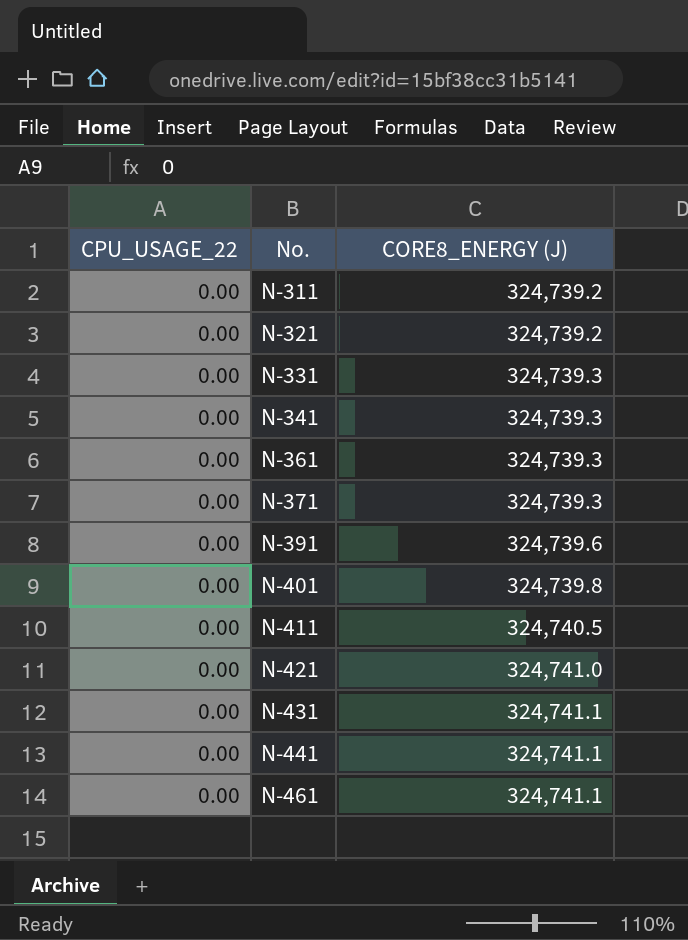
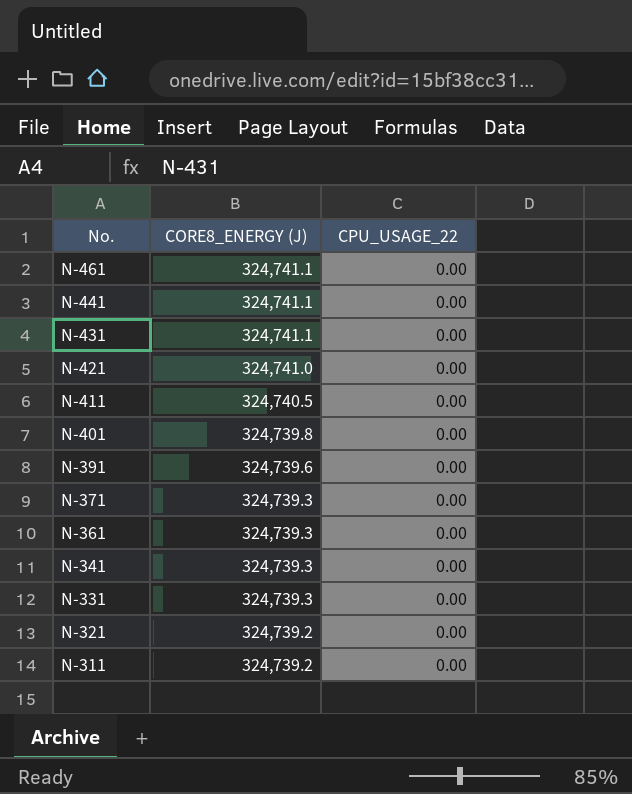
row order: No. ascending -> No. descending
column CPU_USAGE_22 | position: 1 -> 3

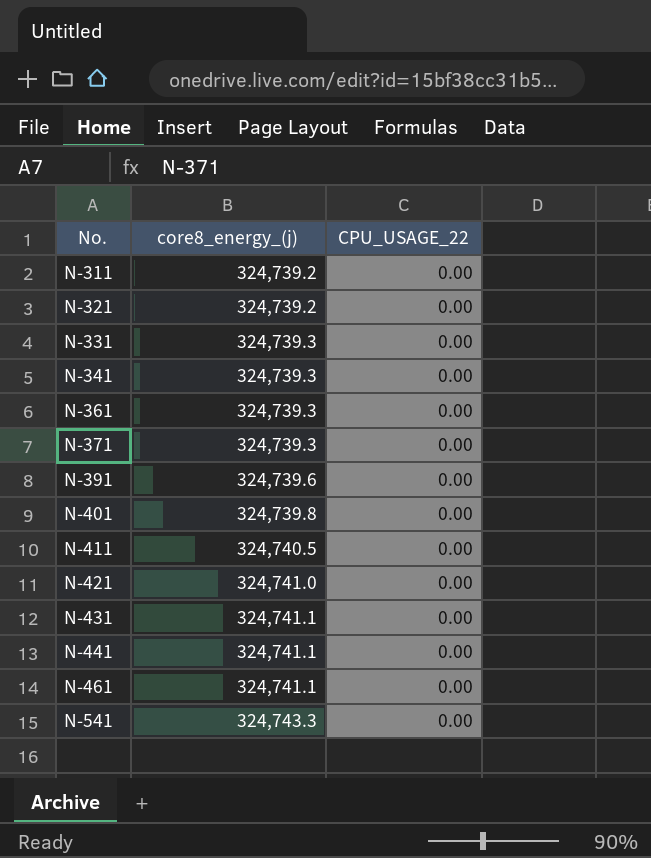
row order: No. descending -> No. ascending
column name: CORE8_ENERGY (J) -> core8_energy_(j)
row N-541: none -> 324,743.3 | 0.00

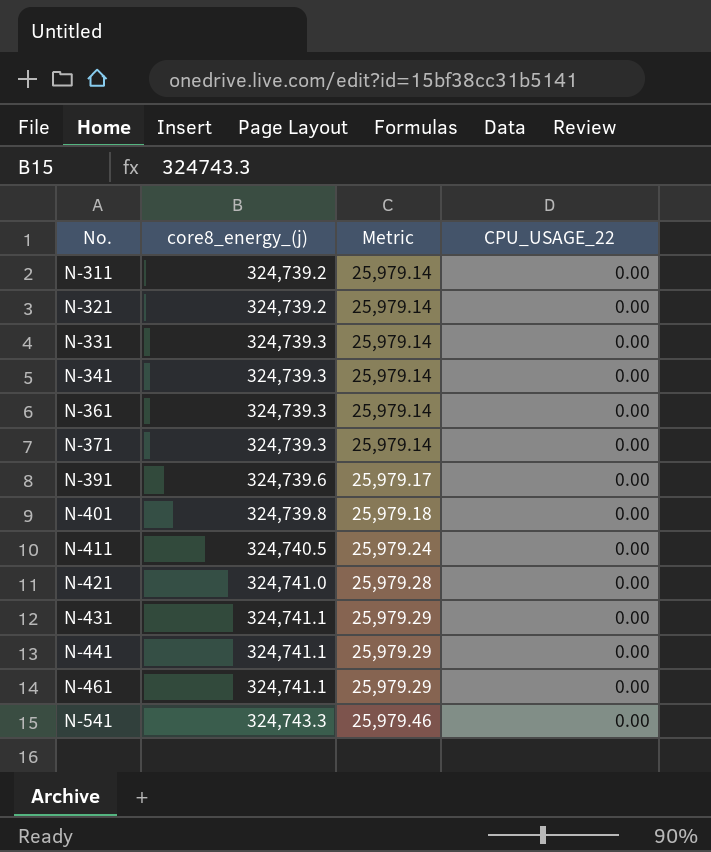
column Metric | formula: none -> [core8_energy_(j)] * 0.08

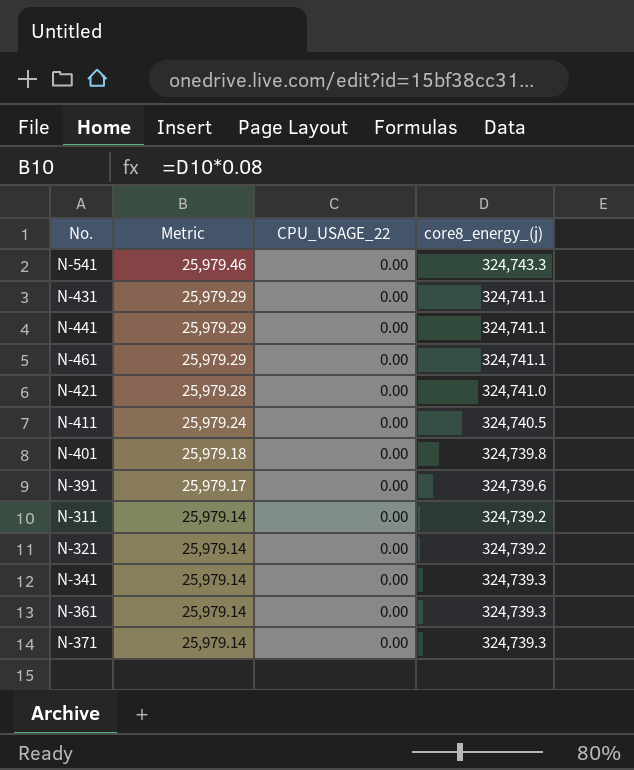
row order: No. ascending -> Metric descending
column core8_energy_(j) | position: 2 -> 4
row N-331: 324,739.3 | 25,979.14 | 0.00 -> none

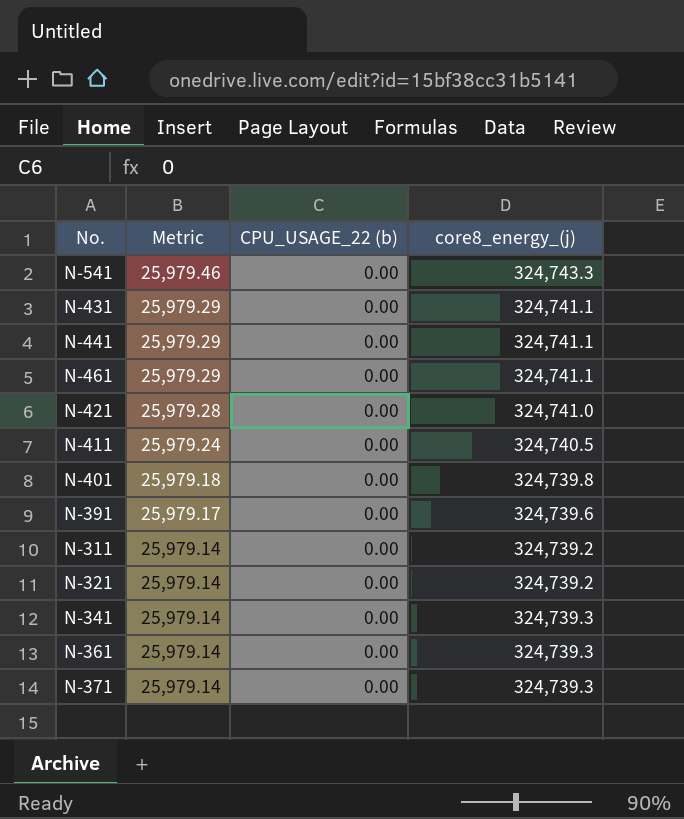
column name: CPU_USAGE_22 -> CPU_USAGE_22 (b)

